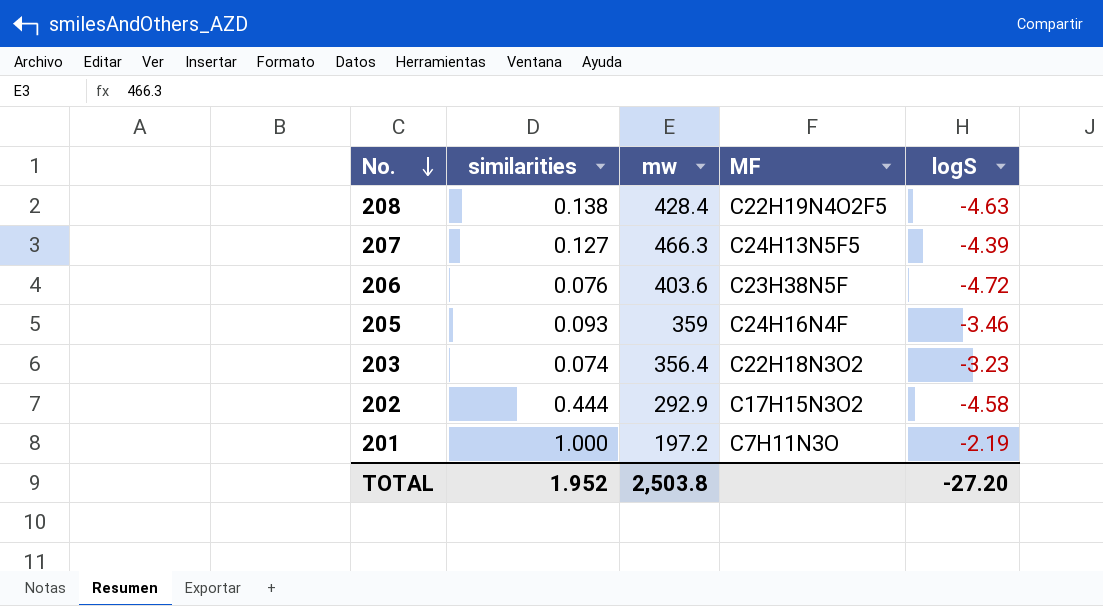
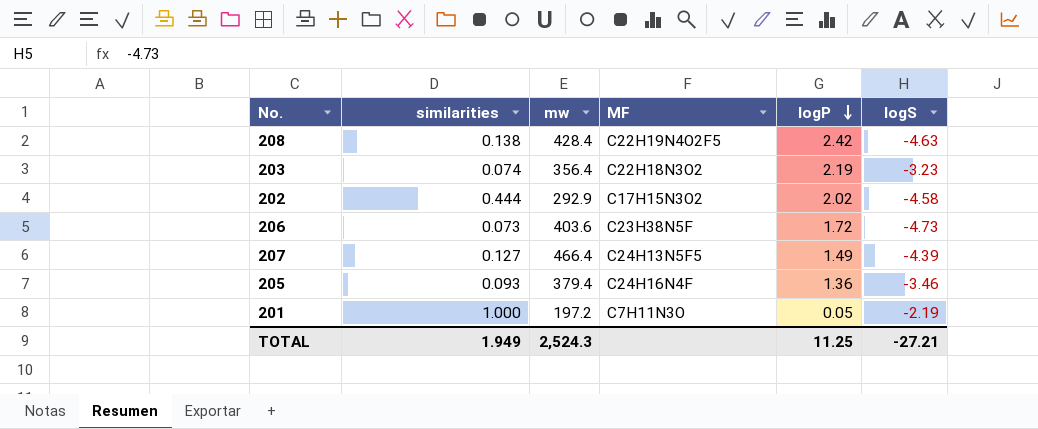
row order: No. descending -> logP descending
column logP | position: none -> 5
206 | similarities: 0.076 -> 0.073
206 | logS: -4.72 -> -4.73
207 | mw: 466.3 -> 466.4
205 | mw: 359 -> 379.4
TOTAL | similarities: 1.952 -> 1.949
TOTAL | mw: 2,503.8 -> 2,524.3
TOTAL | logS: -27.20 -> -27.21

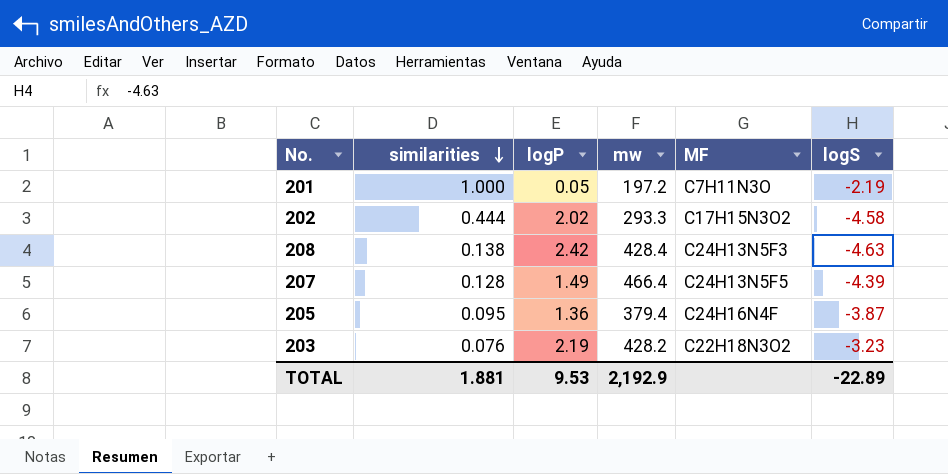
row order: logP descending -> similarities descending
column logP | position: 5 -> 3
row 206: 0.073 | 403.6 | C23H38N5F | 1.72 | -4.73 -> none
202 | mw: 292.9 -> 293.3
208 | MF: C22H19N4O2F5 -> C24H13N5F3
207 | similarities: 0.127 -> 0.128
205 | similarities: 0.093 -> 0.095
205 | logS: -3.46 -> -3.87
203 | similarities: 0.074 -> 0.076
203 | mw: 356.4 -> 428.2
TOTAL | similarities: 1.949 -> 1.881
TOTAL | logP: 11.25 -> 9.53
TOTAL | mw: 2,524.3 -> 2,192.9
TOTAL | logS: -27.21 -> -22.89

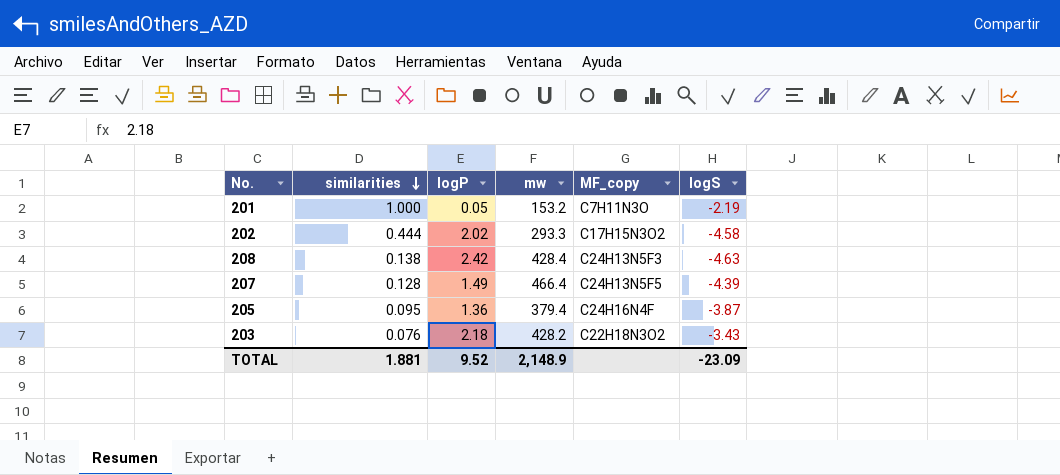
column name: MF -> MF_copy
201 | mw: 197.2 -> 153.2
203 | logP: 2.19 -> 2.18
203 | logS: -3.23 -> -3.43
TOTAL | logP: 9.53 -> 9.52
TOTAL | mw: 2,192.9 -> 2,148.9
TOTAL | logS: -22.89 -> -23.09

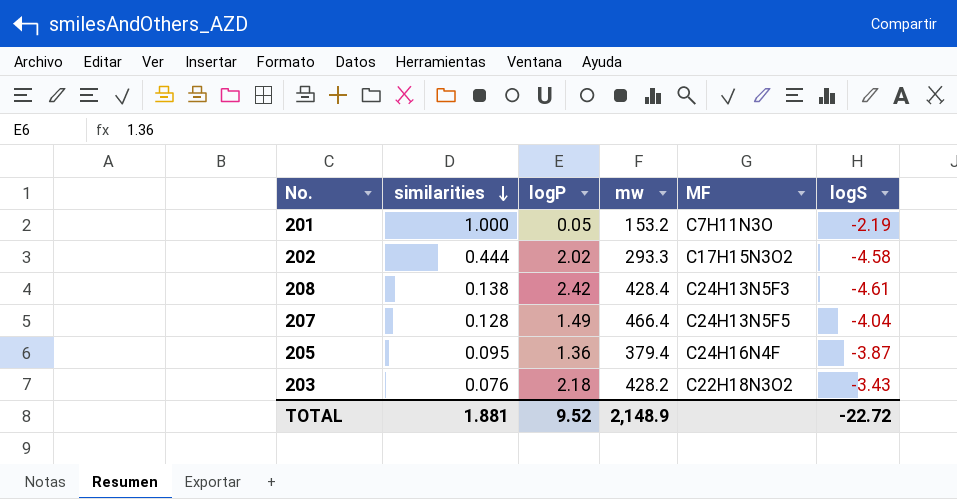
column name: MF_copy -> MF
208 | logS: -4.63 -> -4.61
207 | logS: -4.39 -> -4.04
TOTAL | logS: -23.09 -> -22.72

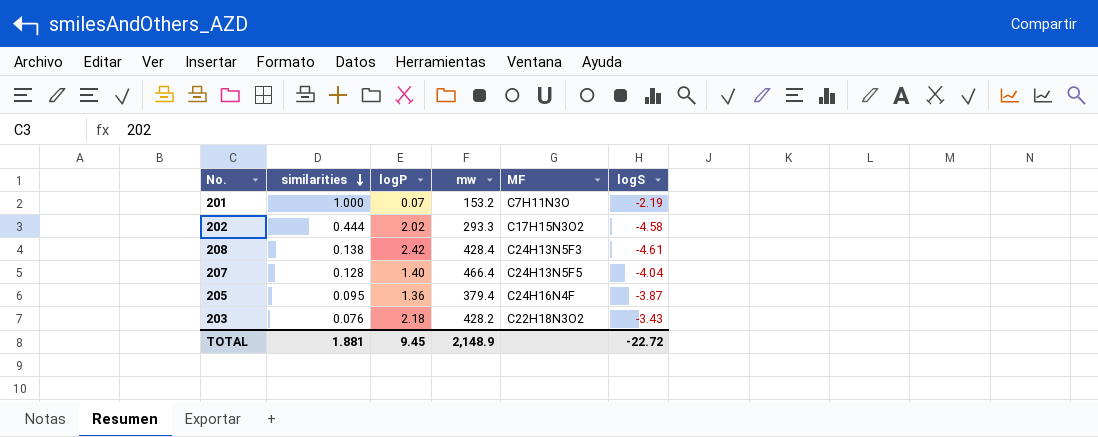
201 | logP: 0.05 -> 0.07
207 | logP: 1.49 -> 1.40
TOTAL | logP: 9.52 -> 9.45

